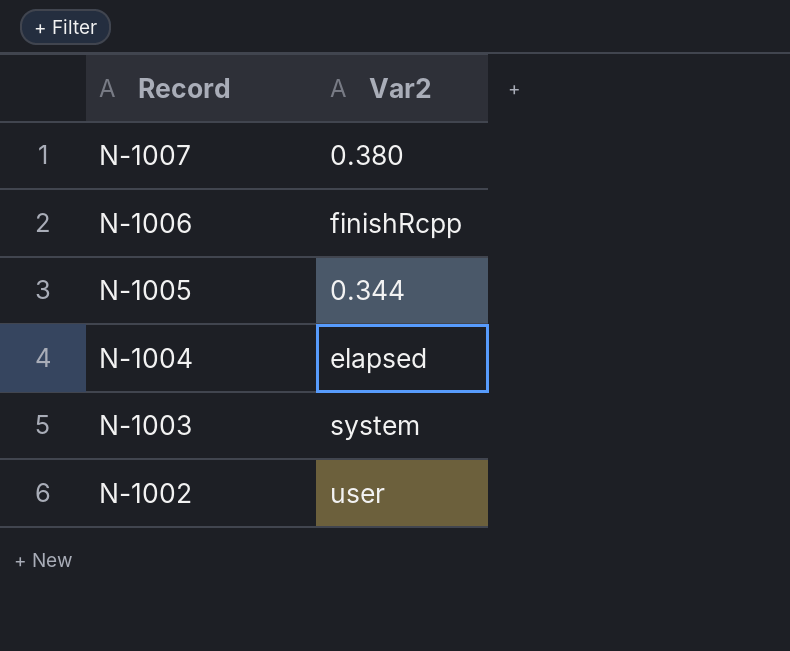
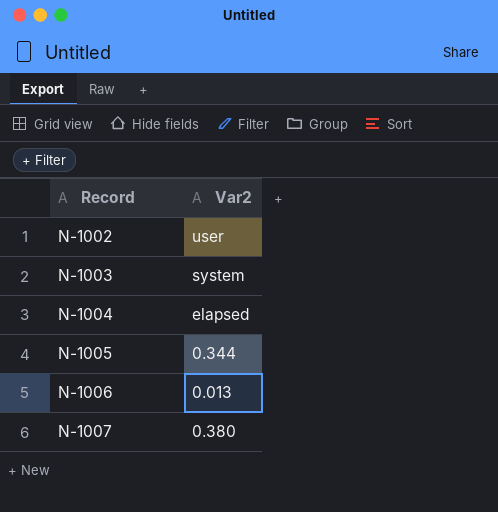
row order: Record descending -> Record ascending
N-1006 | Var2: finishRcpp -> 0.013

